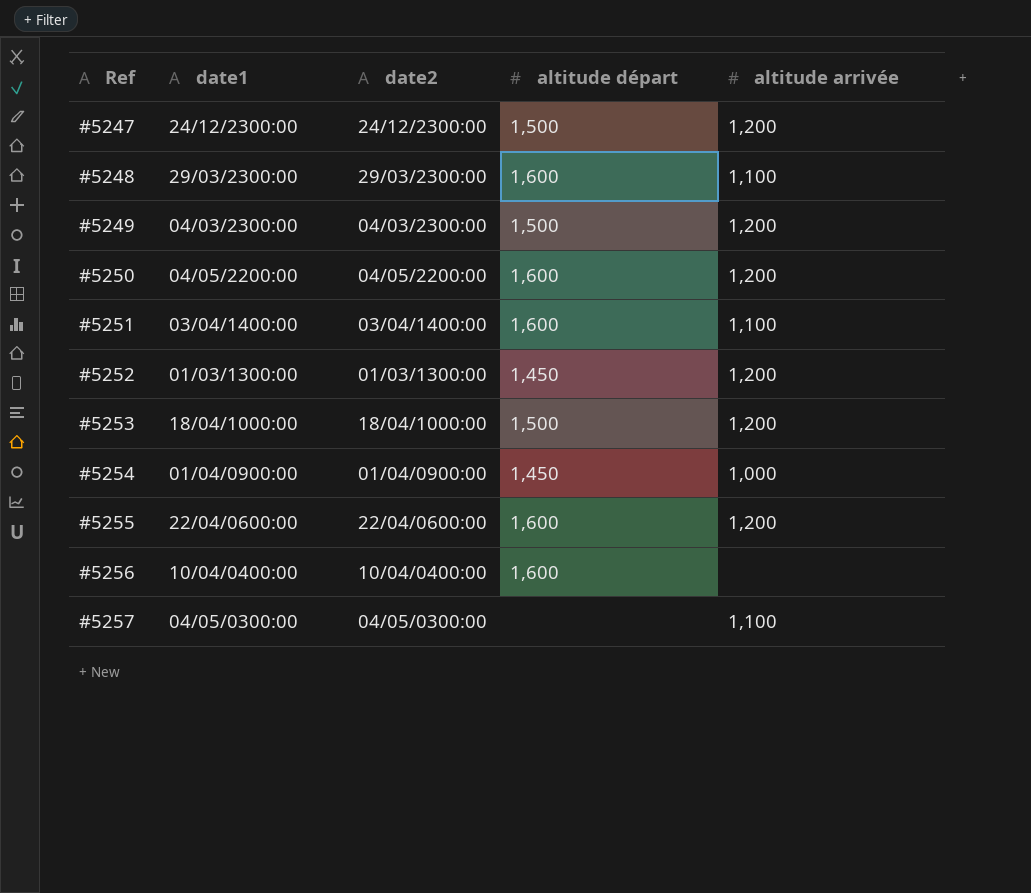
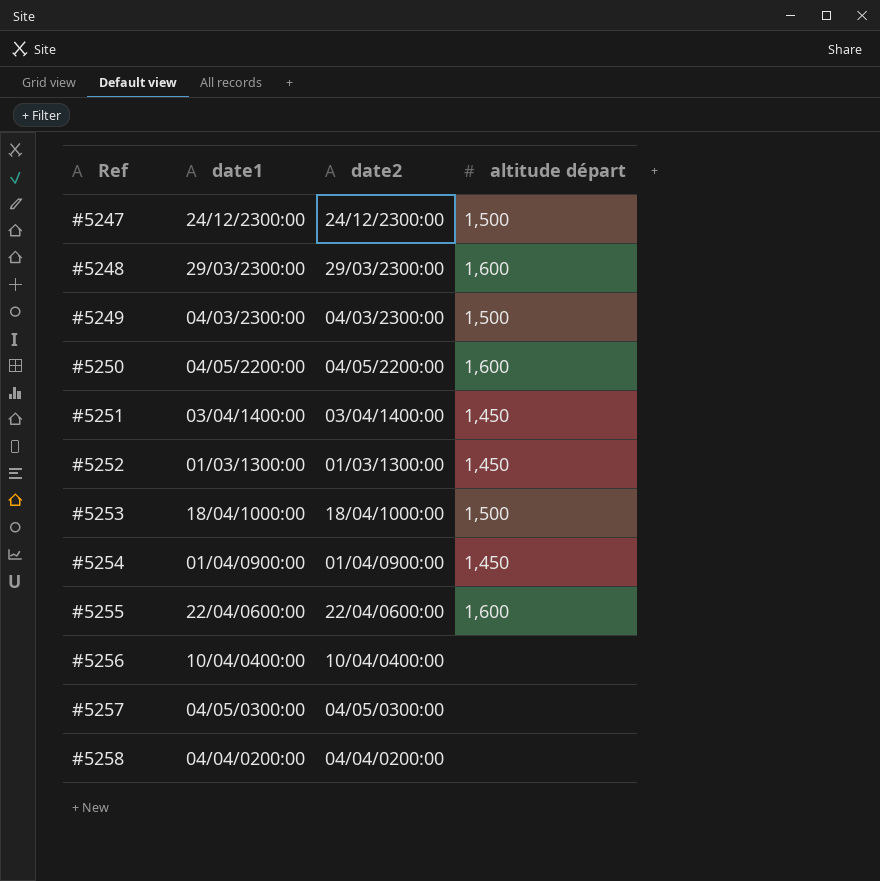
column altitude arrivée | position: 5 -> none
#5251 | altitude départ: 1,600 -> 1,450
#5256 | altitude départ: 1,600 -> none
row #5258: none -> 04/04/0200:00 | 04/04/0200:00 | none

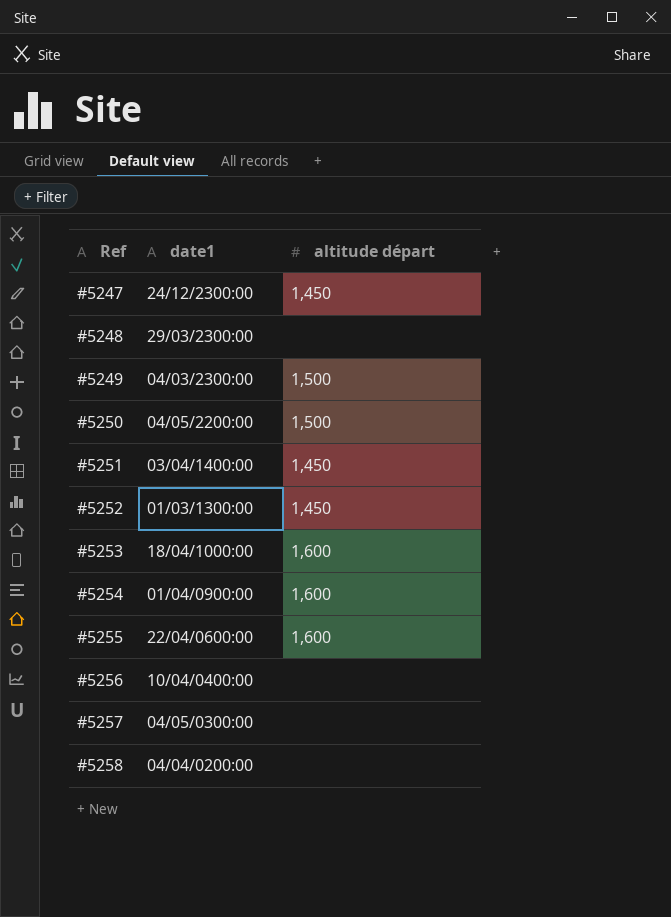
column date2 | position: 3 -> none
#5247 | altitude départ: 1,500 -> 1,450
#5248 | altitude départ: 1,600 -> none
#5250 | altitude départ: 1,600 -> 1,500
#5253 | altitude départ: 1,500 -> 1,600
#5254 | altitude départ: 1,450 -> 1,600

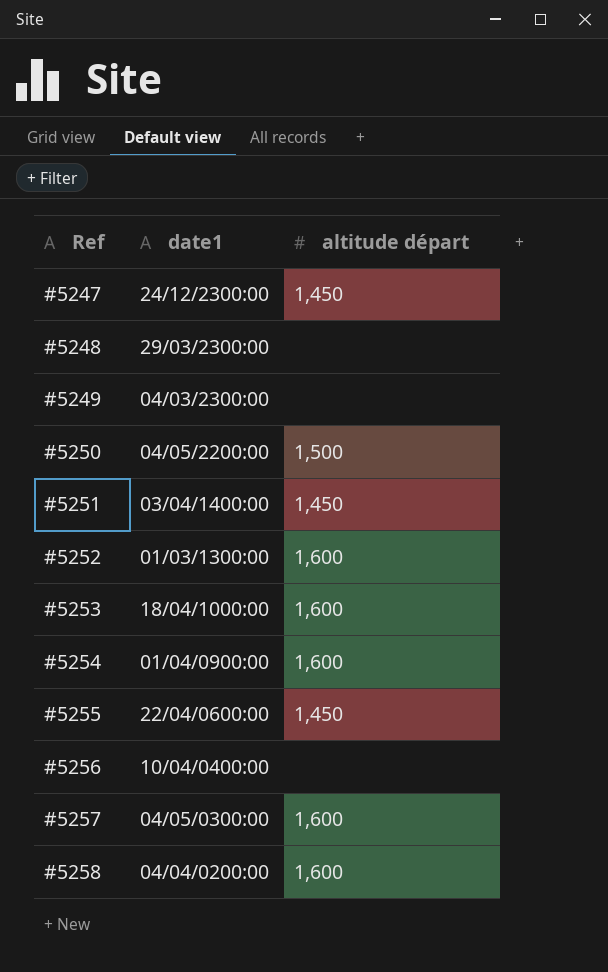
#5249 | altitude départ: 1,500 -> none
#5252 | altitude départ: 1,450 -> 1,600
#5255 | altitude départ: 1,600 -> 1,450
#5257 | altitude départ: none -> 1,600
#5258 | altitude départ: none -> 1,600

